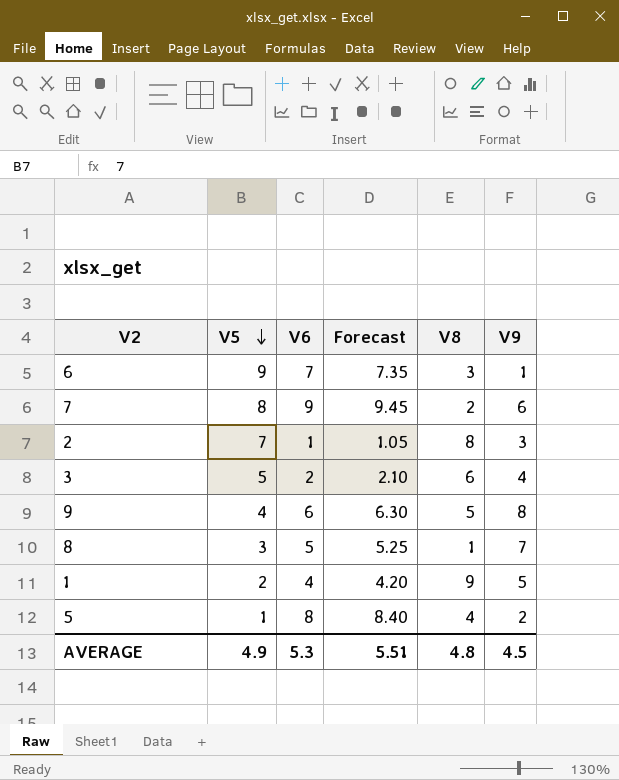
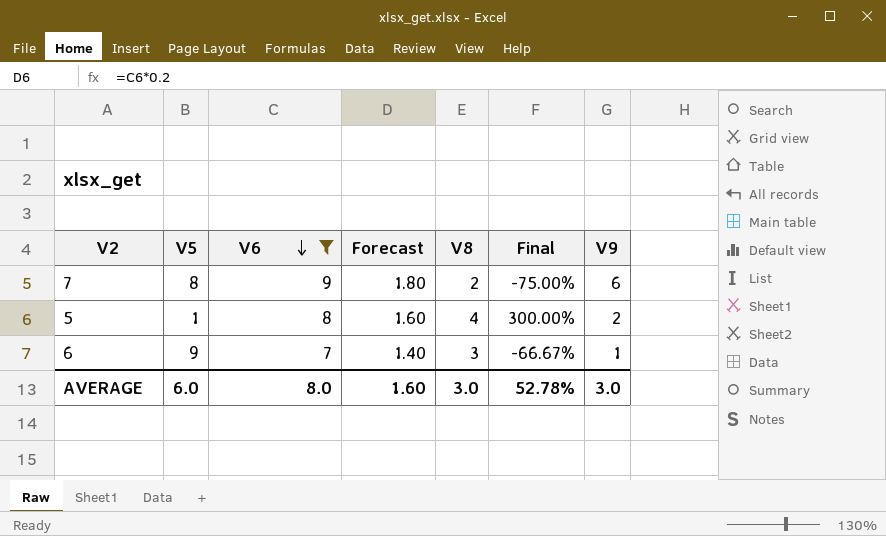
filter: none -> V6 >= 7
row order: V5 descending -> V6 descending
column Forecast | formula: [V6] * 1.05 -> [V6] * 0.2
column Final | formula: none -> ([V8] - [V5]) / [V5]
AVERAGE | V5: 4.9 -> 6.0
AVERAGE | V6: 5.3 -> 8.0
AVERAGE | Forecast: 5.51 -> 1.60
AVERAGE | V8: 4.8 -> 3.0
AVERAGE | V9: 4.5 -> 3.0

